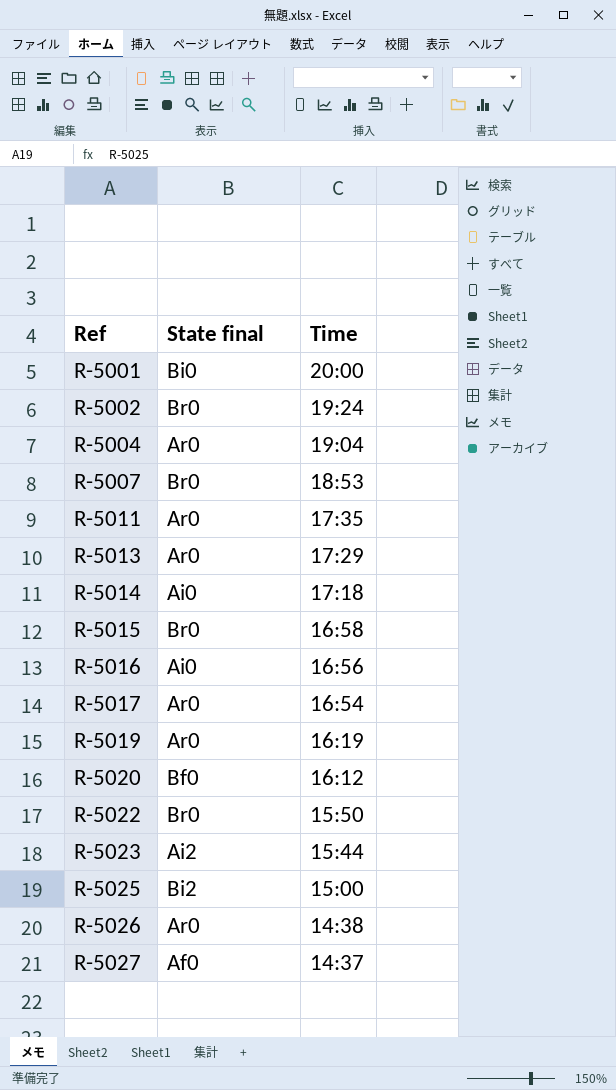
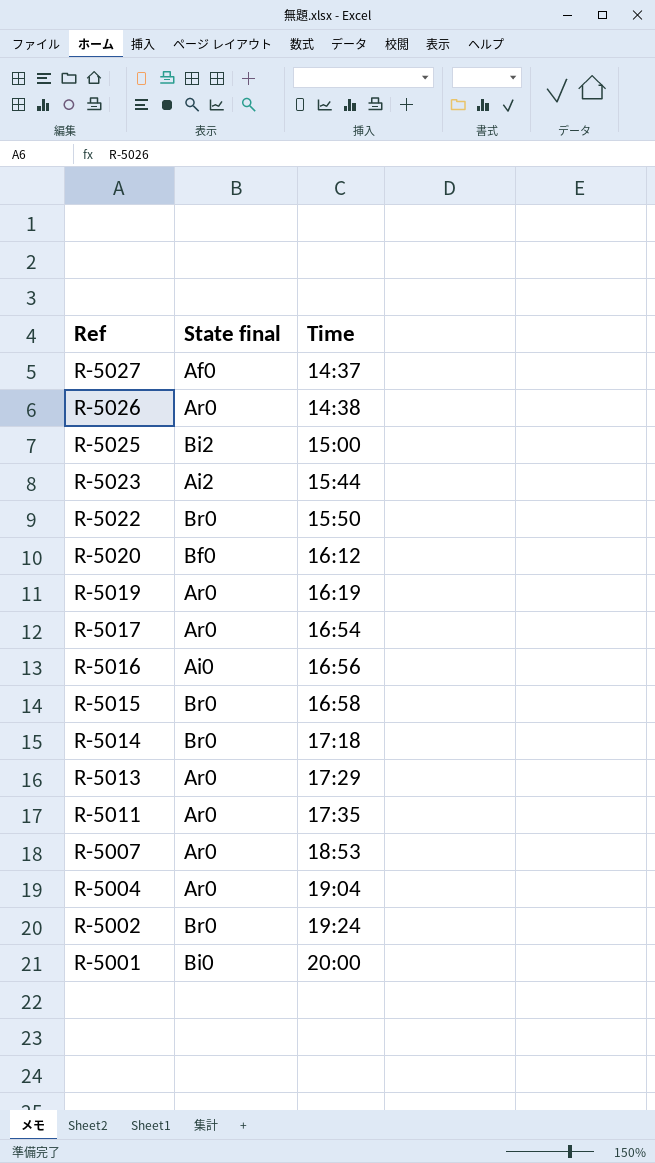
row order: Ref ascending -> Ref descending
R-5014 | State final: Ai0 -> Br0
R-5007 | State final: Br0 -> Ar0

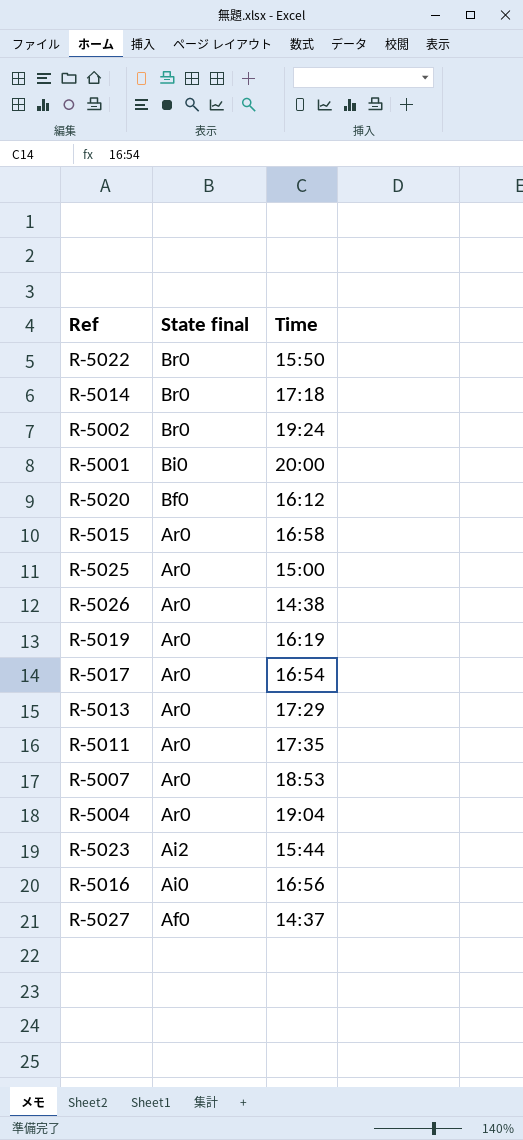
row order: Ref descending -> State final descending
R-5015 | State final: Br0 -> Ar0
R-5025 | State final: Bi2 -> Ar0

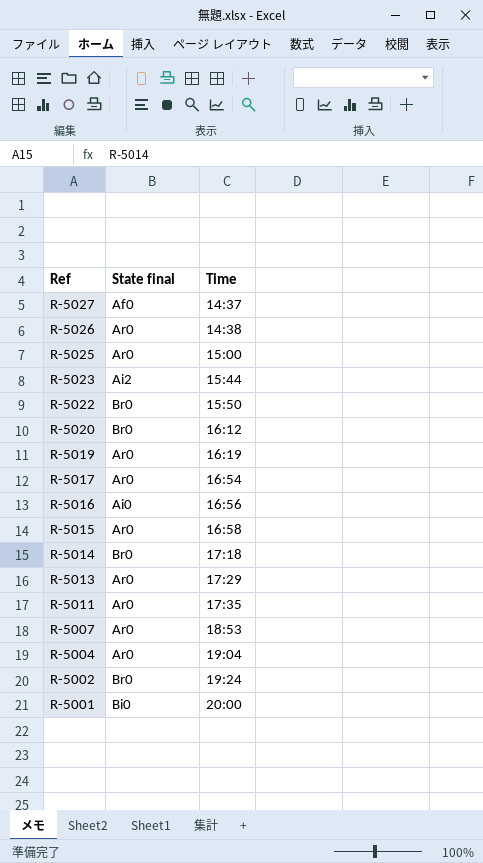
row order: State final descending -> Ref descending
R-5020 | State final: Bf0 -> Br0

